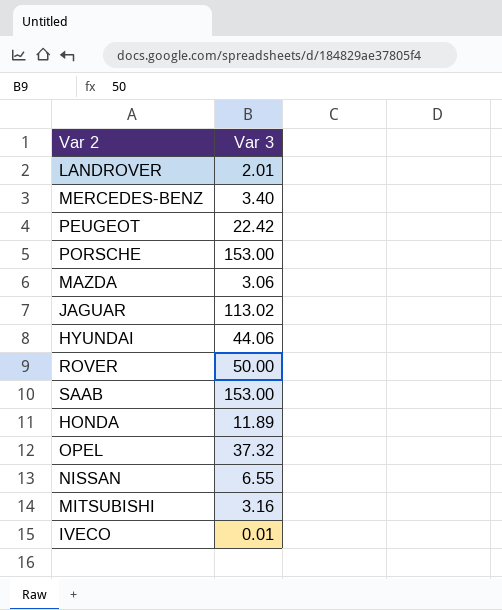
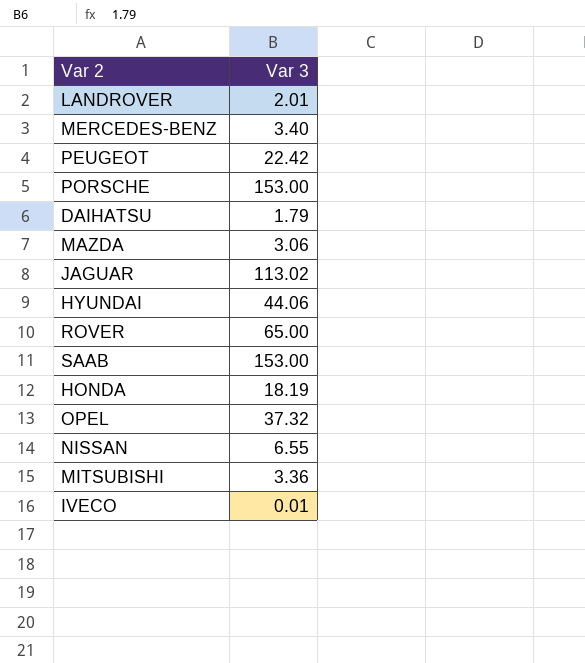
row DAIHATSU: none -> 1.79
ROVER | Var 3: 50.00 -> 65.00
HONDA | Var 3: 11.89 -> 18.19
MITSUBISHI | Var 3: 3.16 -> 3.36

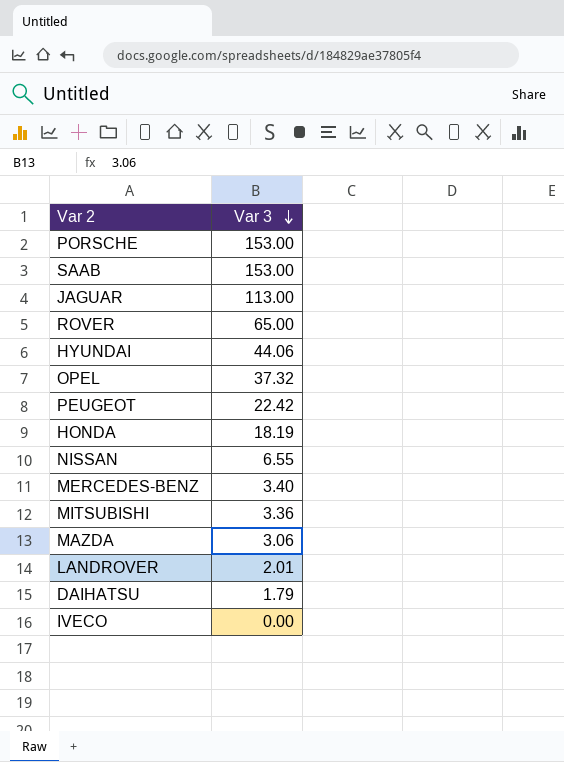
row order: none -> Var 3 descending
JAGUAR | Var 3: 113.02 -> 113.00
IVECO | Var 3: 0.01 -> 0.00

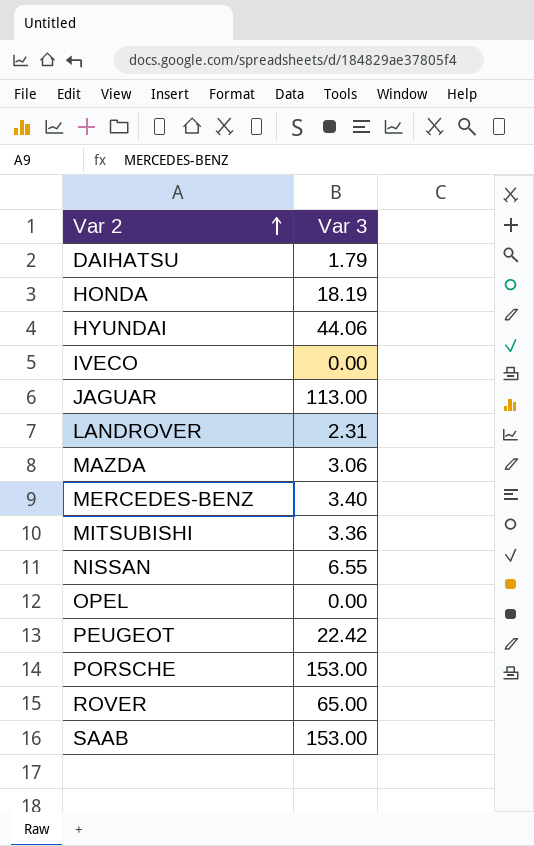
row order: Var 3 descending -> Var 2 ascending
LANDROVER | Var 3: 2.01 -> 2.31
OPEL | Var 3: 37.32 -> 0.00

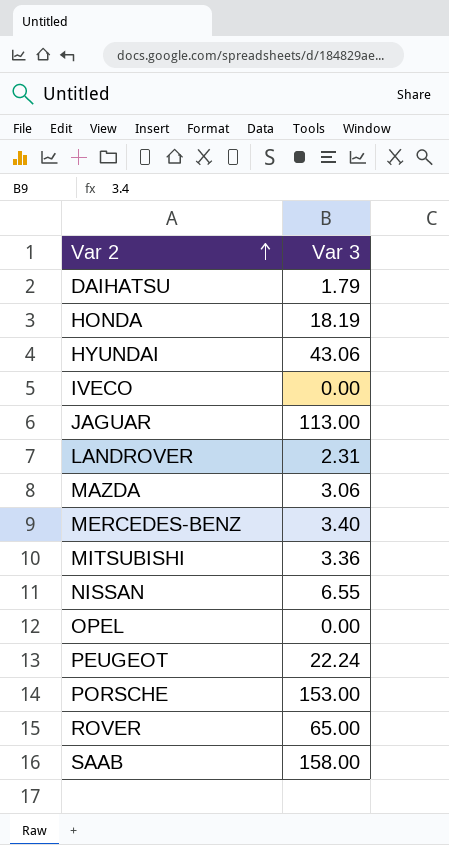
HYUNDAI | Var 3: 44.06 -> 43.06
PEUGEOT | Var 3: 22.42 -> 22.24
SAAB | Var 3: 153.00 -> 158.00

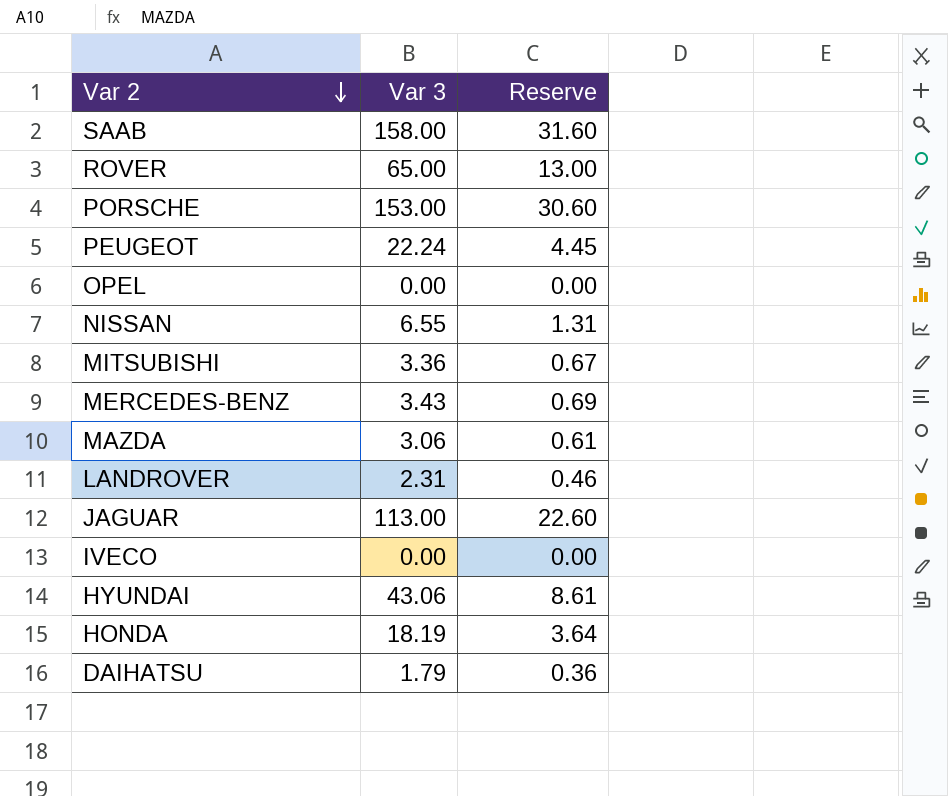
row order: Var 2 ascending -> Var 2 descending
column Reserve | formula: none -> [Var 3] * 0.2
MERCEDES-BENZ | Var 3: 3.40 -> 3.43

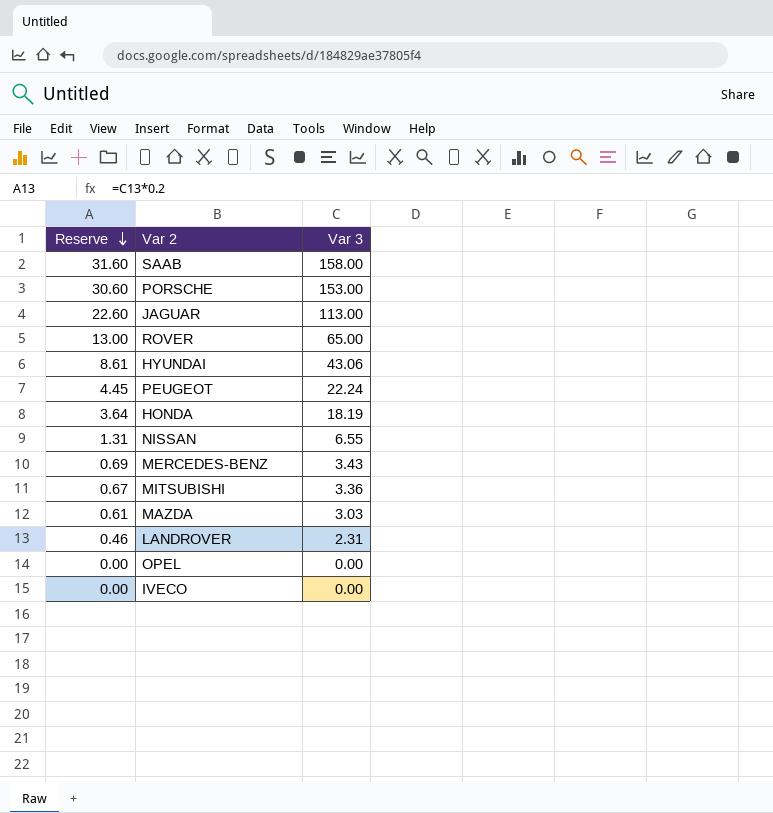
row order: Var 2 descending -> Reserve descending
column Reserve | position: 3 -> 1
row DAIHATSU: 1.79 | 0.36 -> none
MAZDA | Var 3: 3.06 -> 3.03

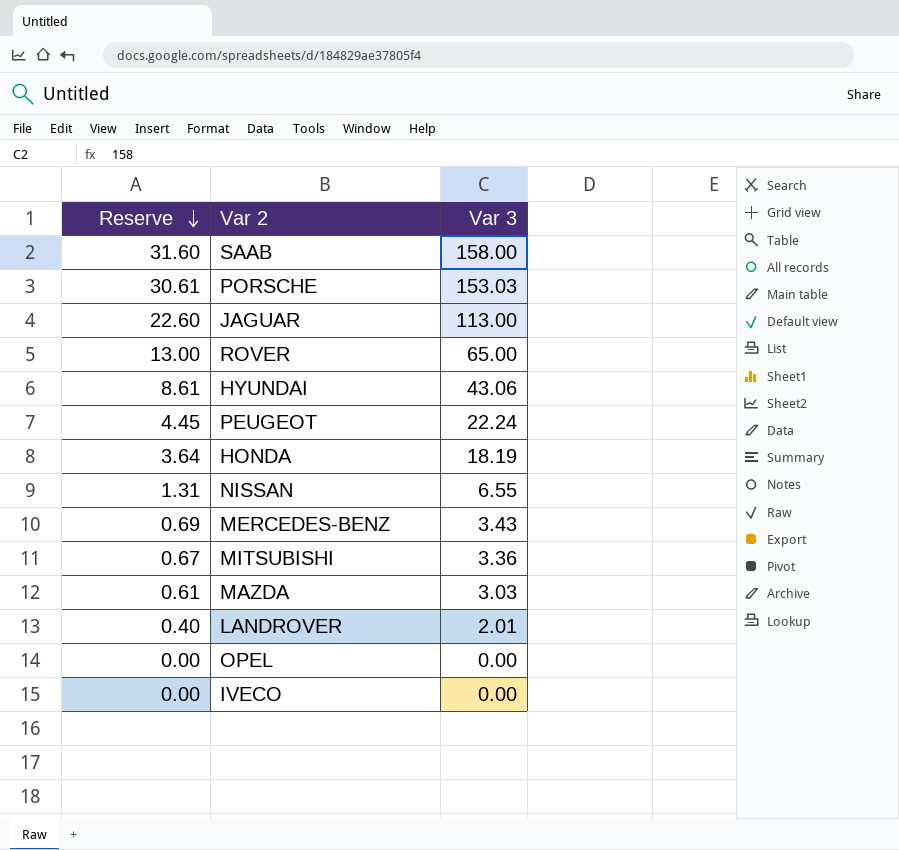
PORSCHE | Reserve: 30.60 -> 30.61
PORSCHE | Var 3: 153.00 -> 153.03
LANDROVER | Reserve: 0.46 -> 0.40
LANDROVER | Var 3: 2.31 -> 2.01

